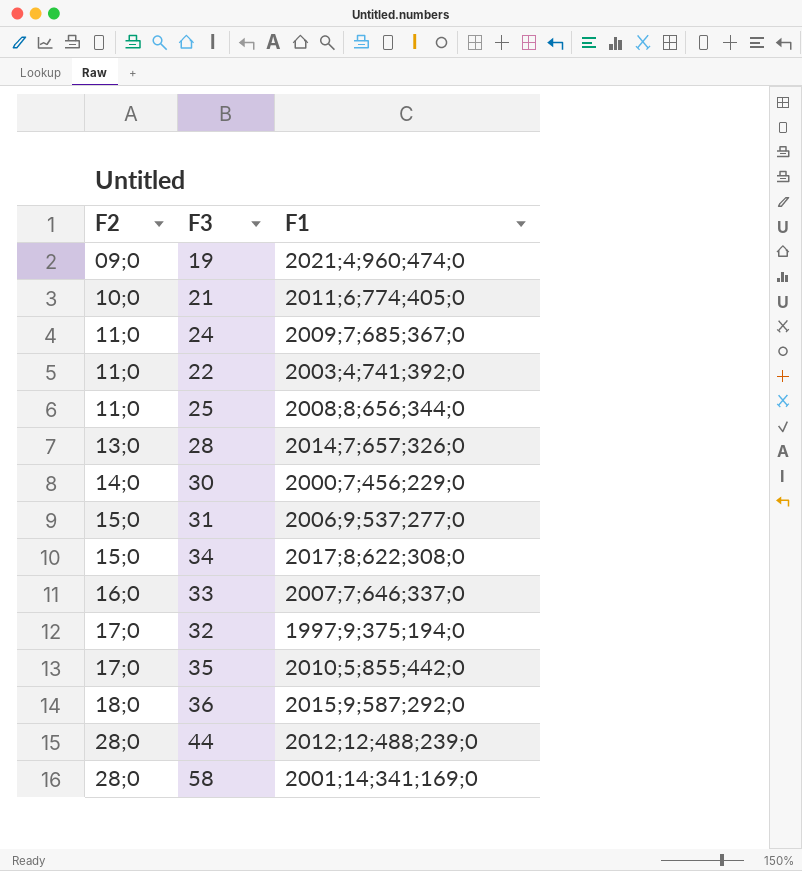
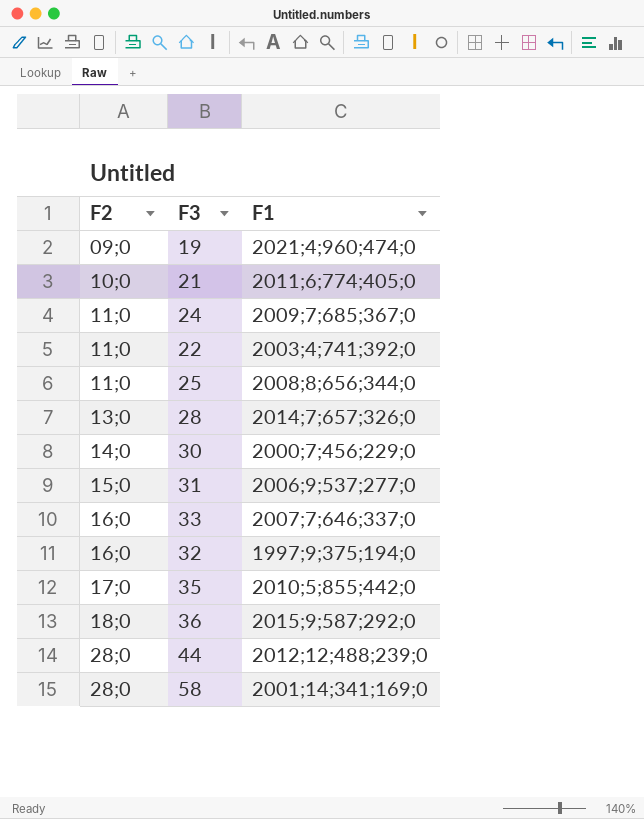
row 34: 15;0 | 2017;8;622;308;0 -> none
32 | F2: 17;0 -> 16;0

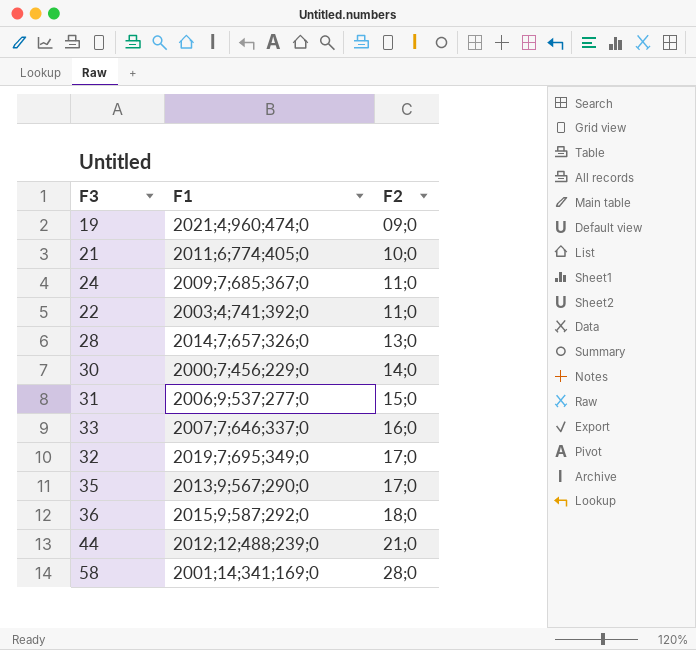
column F2 | position: 1 -> 3
row 25: 11;0 | 2008;8;656;344;0 -> none
32 | F1: 1997;9;375;194;0 -> 2019;7;695;349;0
32 | F2: 16;0 -> 17;0
35 | F1: 2010;5;855;442;0 -> 2013;9;567;290;0
44 | F2: 28;0 -> 21;0

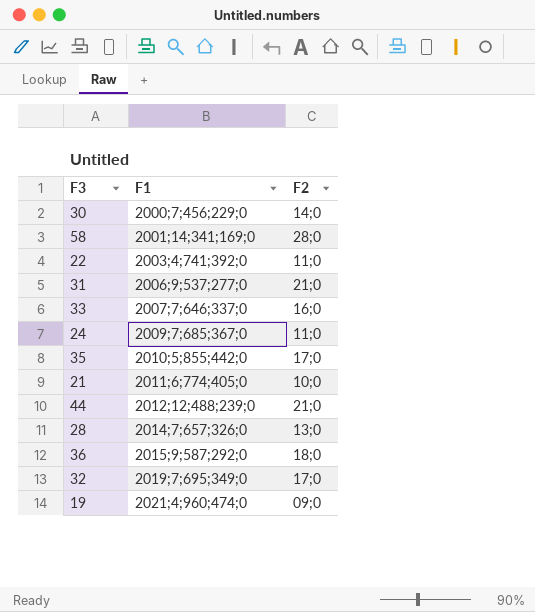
row order: F2 ascending -> F1 ascending
31 | F2: 15;0 -> 21;0
35 | F1: 2013;9;567;290;0 -> 2010;5;855;442;0

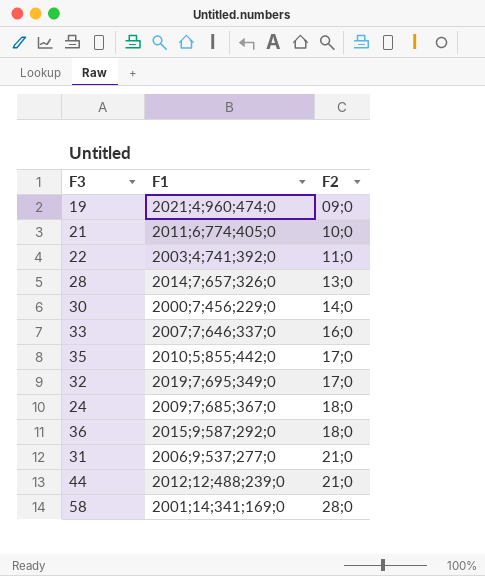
row order: F1 ascending -> F2 ascending
24 | F2: 11;0 -> 18;0

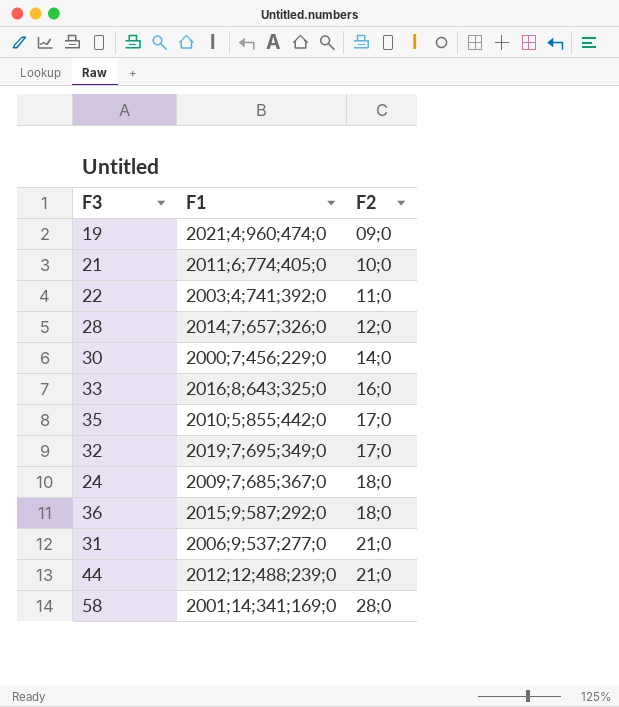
28 | F2: 13;0 -> 12;0
33 | F1: 2007;7;646;337;0 -> 2016;8;643;325;0

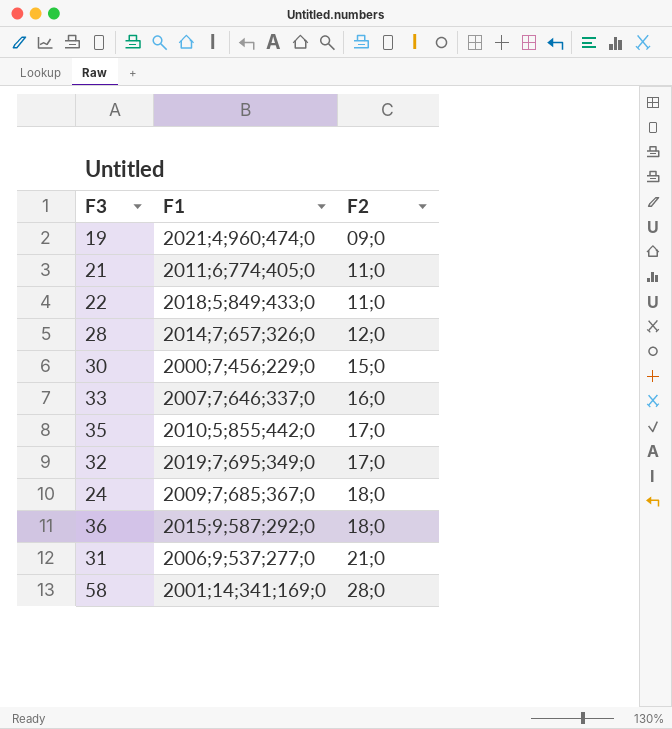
row 44: 2012;12;488;239;0 | 21;0 -> none
21 | F2: 10;0 -> 11;0
22 | F1: 2003;4;741;392;0 -> 2018;5;849;433;0
30 | F2: 14;0 -> 15;0
33 | F1: 2016;8;643;325;0 -> 2007;7;646;337;0

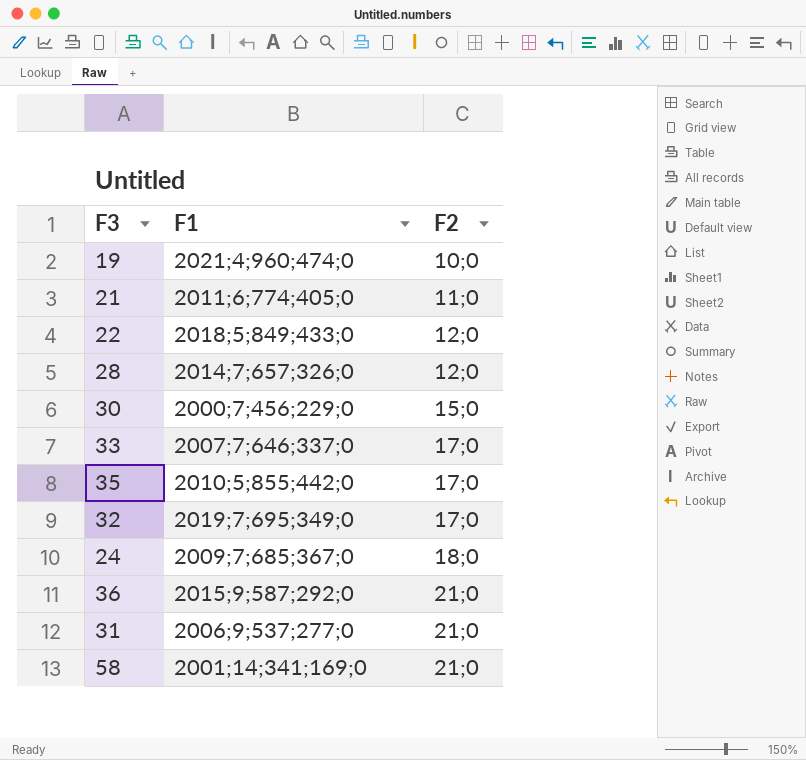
19 | F2: 09;0 -> 10;0
22 | F2: 11;0 -> 12;0
33 | F2: 16;0 -> 17;0
36 | F2: 18;0 -> 21;0
58 | F2: 28;0 -> 21;0

